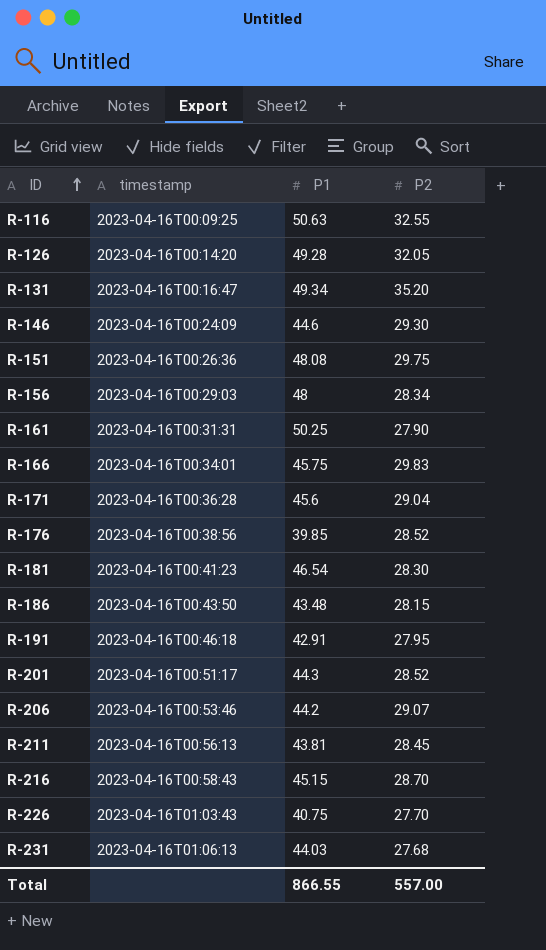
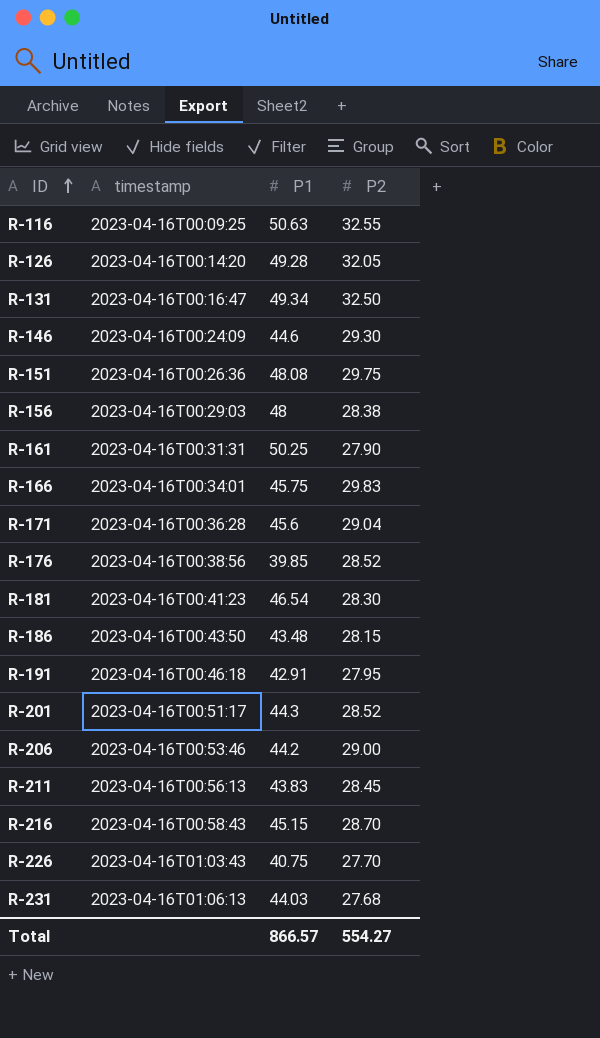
R-131 | P2: 35.20 -> 32.50
R-156 | P2: 28.34 -> 28.38
R-206 | P2: 29.07 -> 29.00
R-211 | P1: 43.81 -> 43.83
Total | P1: 866.55 -> 866.57
Total | P2: 557.00 -> 554.27

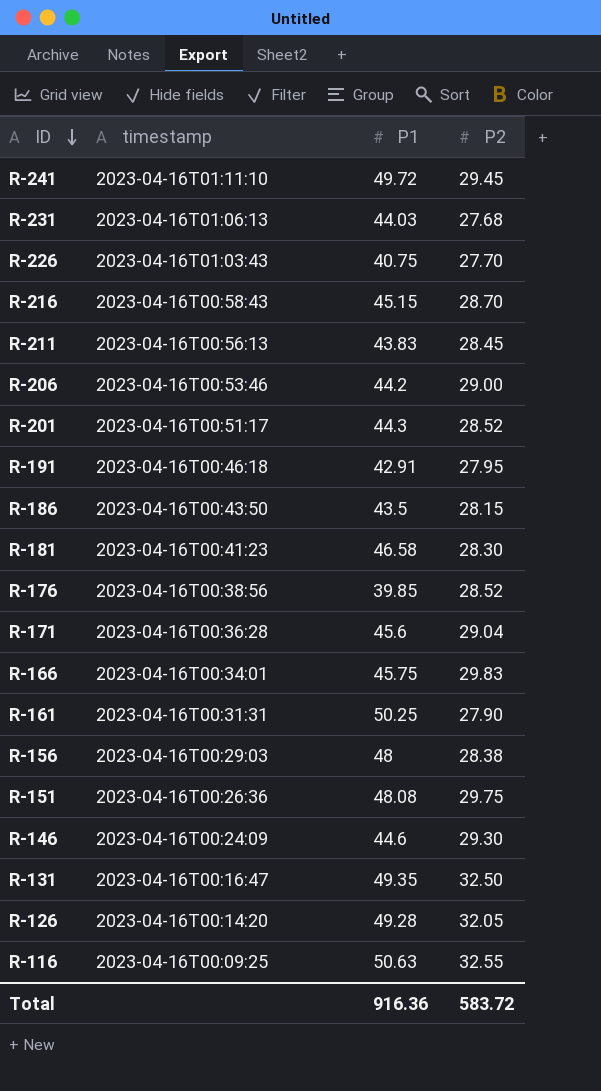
row order: ID ascending -> ID descending
row R-241: none -> 2023-04-16T01:11:10 | 49.72 | 29.45
R-186 | P1: 43.48 -> 43.5
R-181 | P1: 46.54 -> 46.58
R-131 | P1: 49.34 -> 49.35
Total | P1: 866.57 -> 916.36
Total | P2: 554.27 -> 583.72

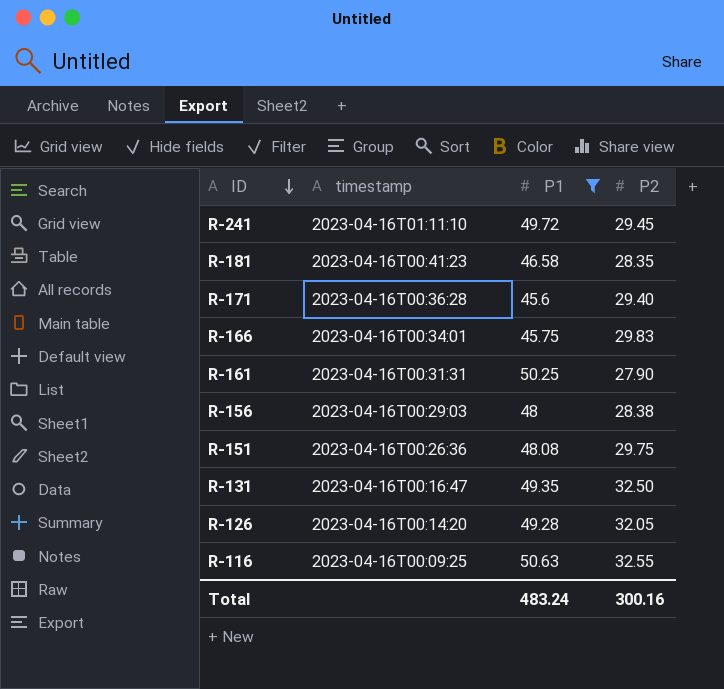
filter: none -> P1 >= 45.6
R-181 | P2: 28.30 -> 28.35
R-171 | P2: 29.04 -> 29.40
Total | P1: 916.36 -> 483.24
Total | P2: 583.72 -> 300.16

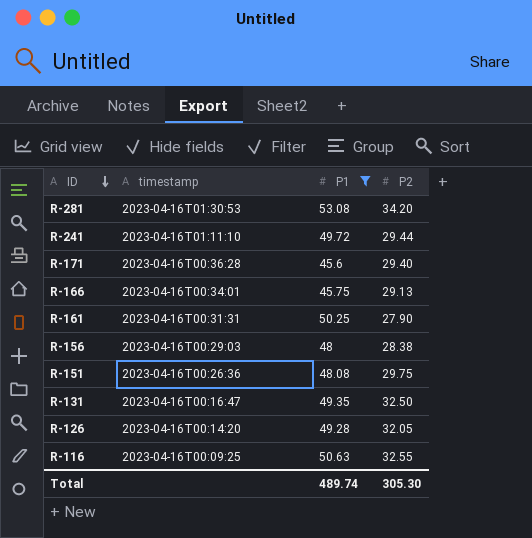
row R-181: 2023-04-16T00:41:23 | 46.58 | 28.35 -> none
row R-281: none -> 2023-04-16T01:30:53 | 53.08 | 34.20
R-241 | P2: 29.45 -> 29.44
R-166 | P2: 29.83 -> 29.13
Total | P1: 483.24 -> 489.74
Total | P2: 300.16 -> 305.30

